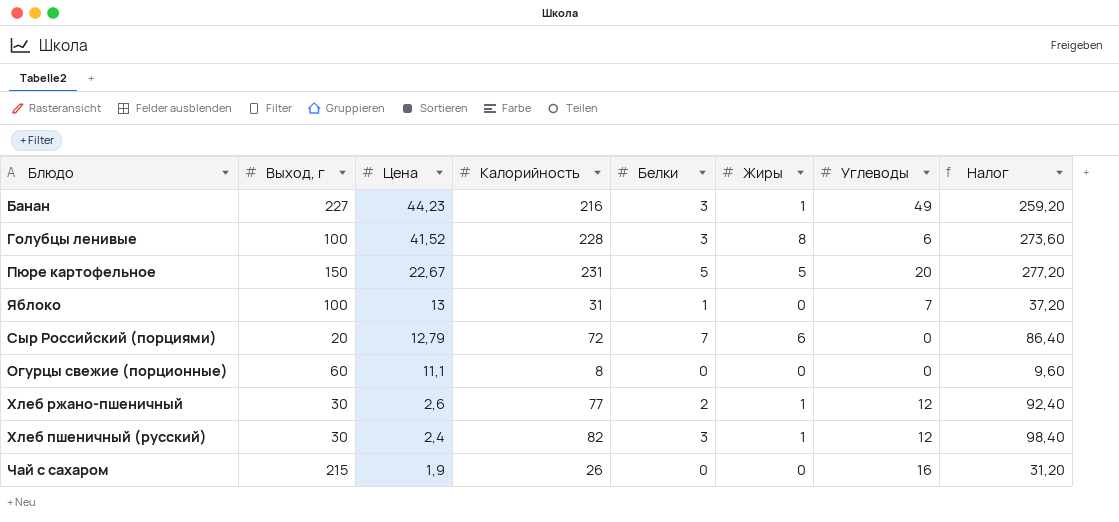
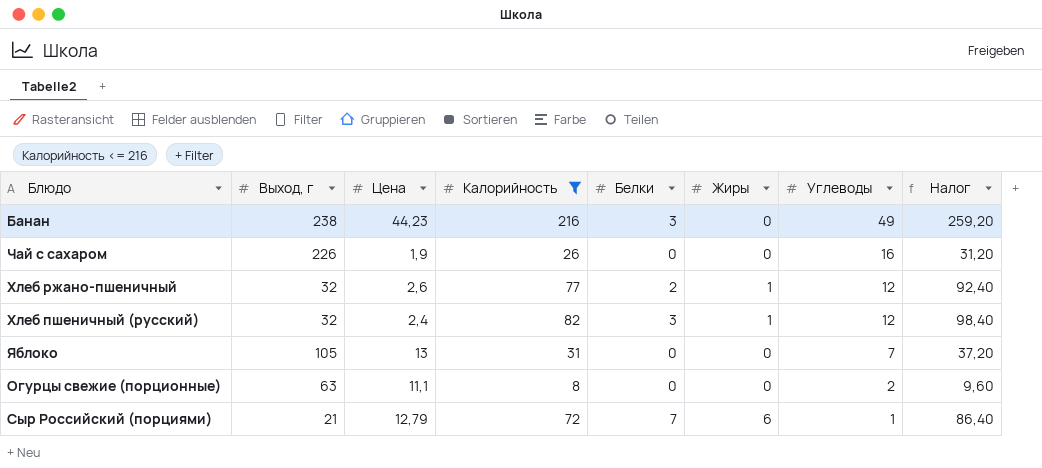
filter: none -> Калорийность <= 216
row order: Цена descending -> Углеводы descending
Банан | Выход, г: 227 -> 238
Банан | Жиры: 1 -> 0
Чай с сахаром | Выход, г: 215 -> 226
Хлеб ржано-пшеничный | Выход, г: 30 -> 32
Хлеб пшеничный (русский) | Выход, г: 30 -> 32
Яблоко | Выход, г: 100 -> 105
Яблоко | Белки: 1 -> 0
Огурцы свежие (порционные) | Выход, г: 60 -> 63
Огурцы свежие (порционные) | Углеводы: 0 -> 2
Сыр Российский (порциями) | Выход, г: 20 -> 21
Сыр Российский (порциями) | Углеводы: 0 -> 1

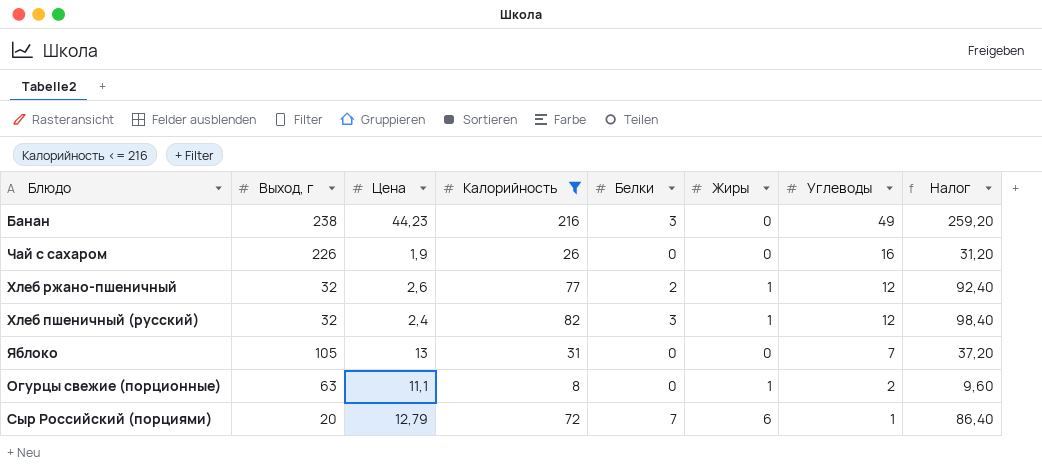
Огурцы свежие (порционные) | Жиры: 0 -> 1
Сыр Российский (порциями) | Выход, г: 21 -> 20

